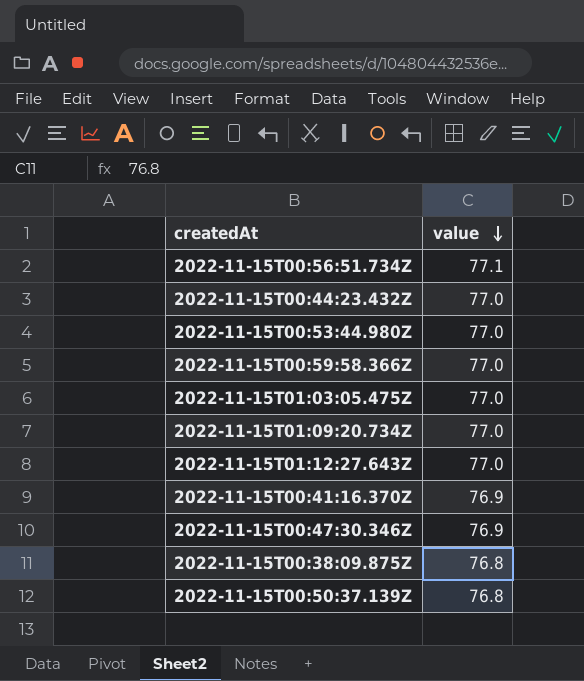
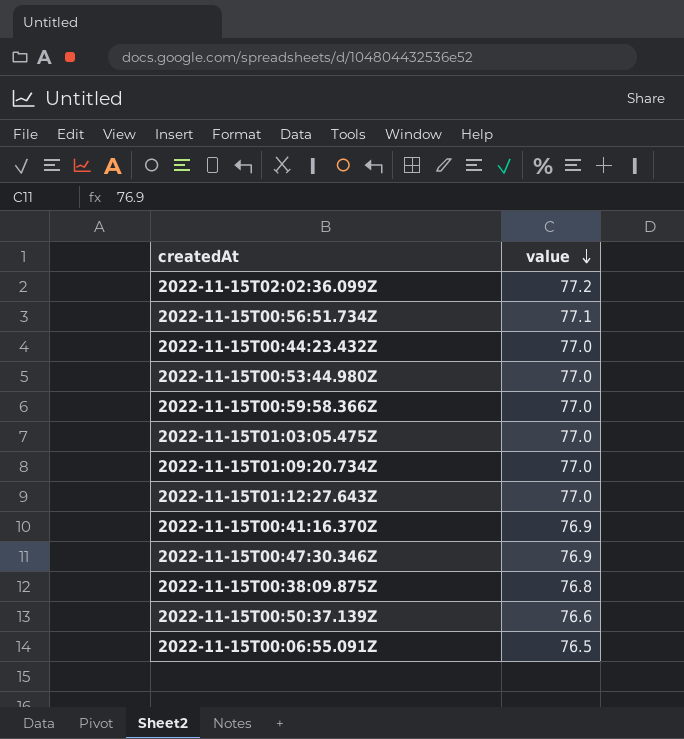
row 2022-11-15T02:02:36.099Z: none -> 77.2
2022-11-15T00:50:37.139Z | value: 76.8 -> 76.6
row 2022-11-15T00:06:55.091Z: none -> 76.5

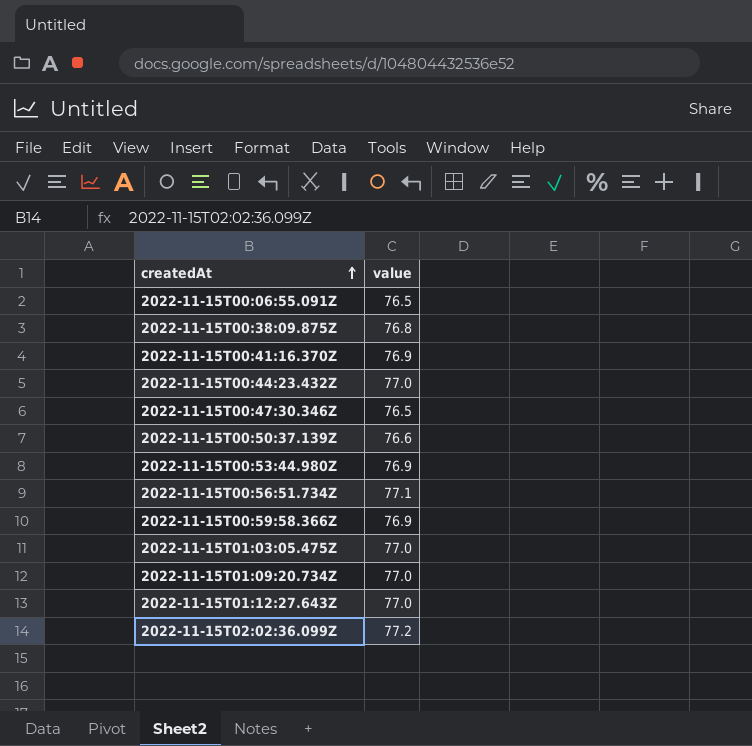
row order: value descending -> createdAt ascending
2022-11-15T00:47:30.346Z | value: 76.9 -> 76.5
2022-11-15T00:53:44.980Z | value: 77.0 -> 76.9
2022-11-15T00:59:58.366Z | value: 77.0 -> 76.9

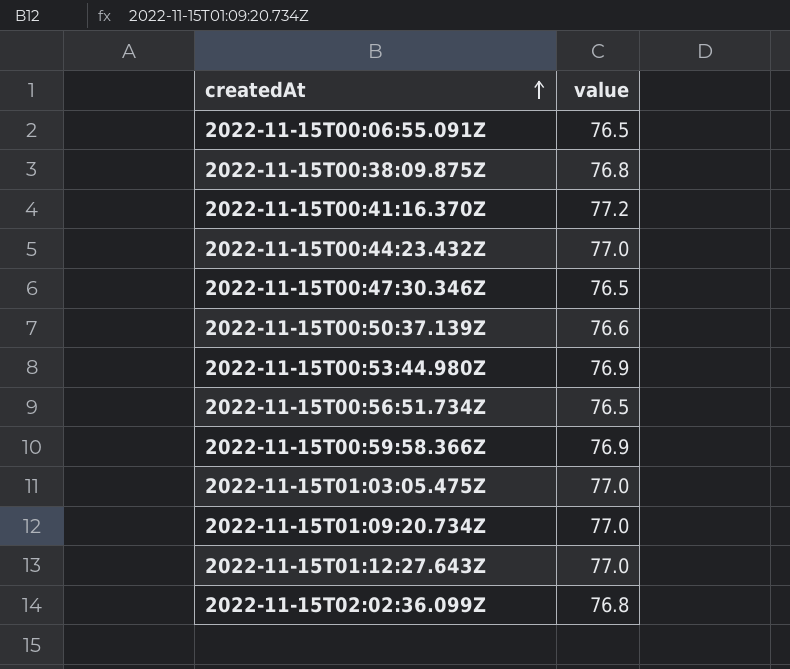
2022-11-15T00:41:16.370Z | value: 76.9 -> 77.2
2022-11-15T00:56:51.734Z | value: 77.1 -> 76.5
2022-11-15T02:02:36.099Z | value: 77.2 -> 76.8

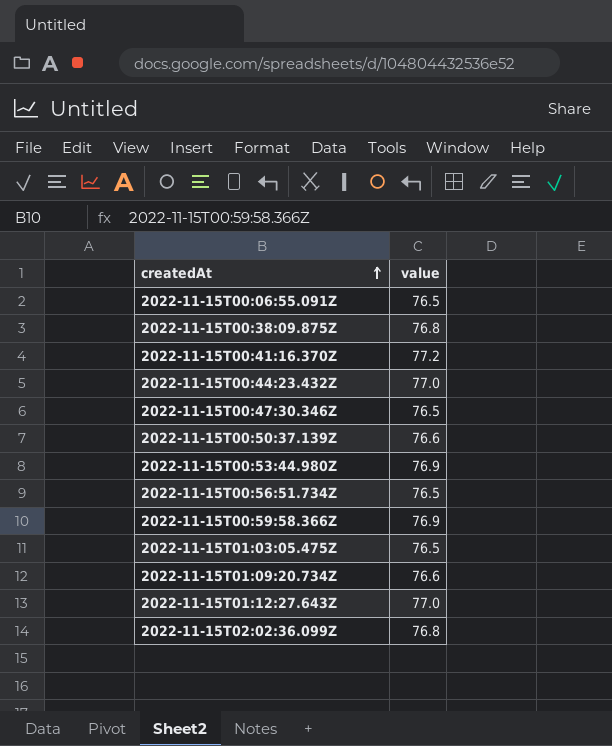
2022-11-15T01:03:05.475Z | value: 77.0 -> 76.5
2022-11-15T01:09:20.734Z | value: 77.0 -> 76.6

